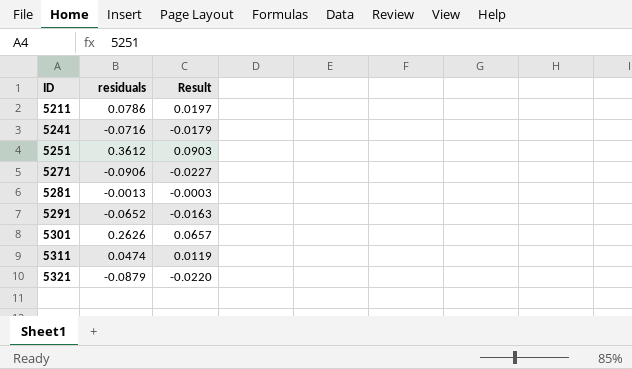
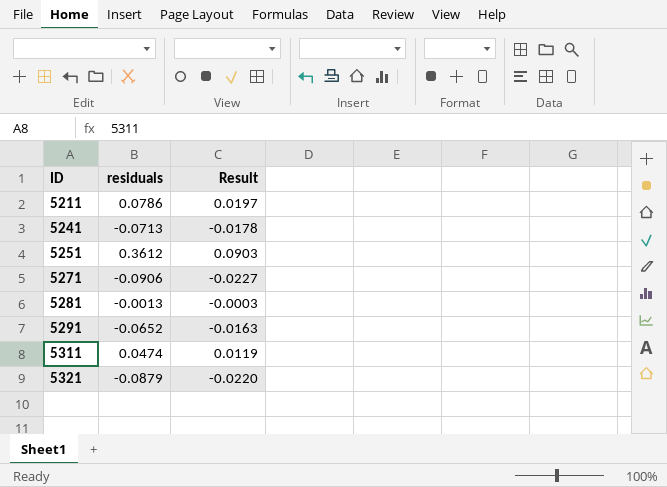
row 5301: 0.2626 | 0.0657 -> none
5241 | residuals: -0.0716 -> -0.0713
5241 | Result: -0.0179 -> -0.0178

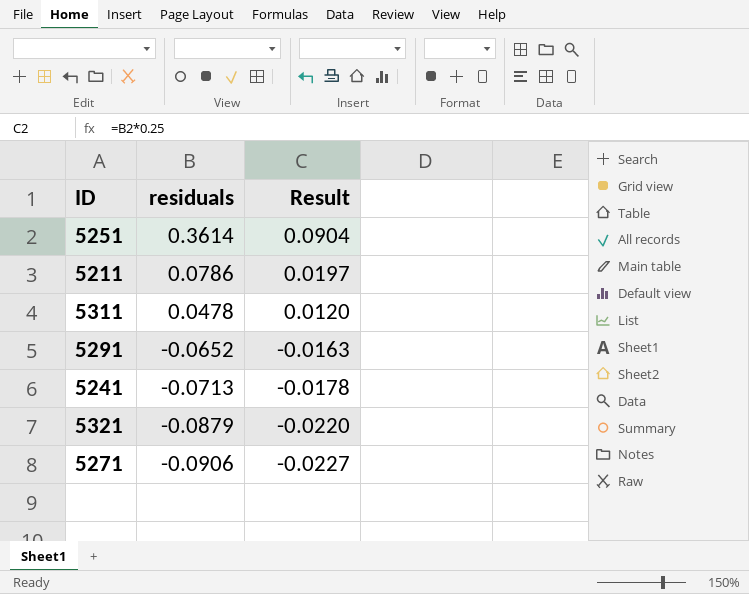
row order: ID ascending -> residuals descending
row 5281: -0.0013 | -0.0003 -> none
5251 | residuals: 0.3612 -> 0.3614
5251 | Result: 0.0903 -> 0.0904
5311 | residuals: 0.0474 -> 0.0478
5311 | Result: 0.0119 -> 0.0120

